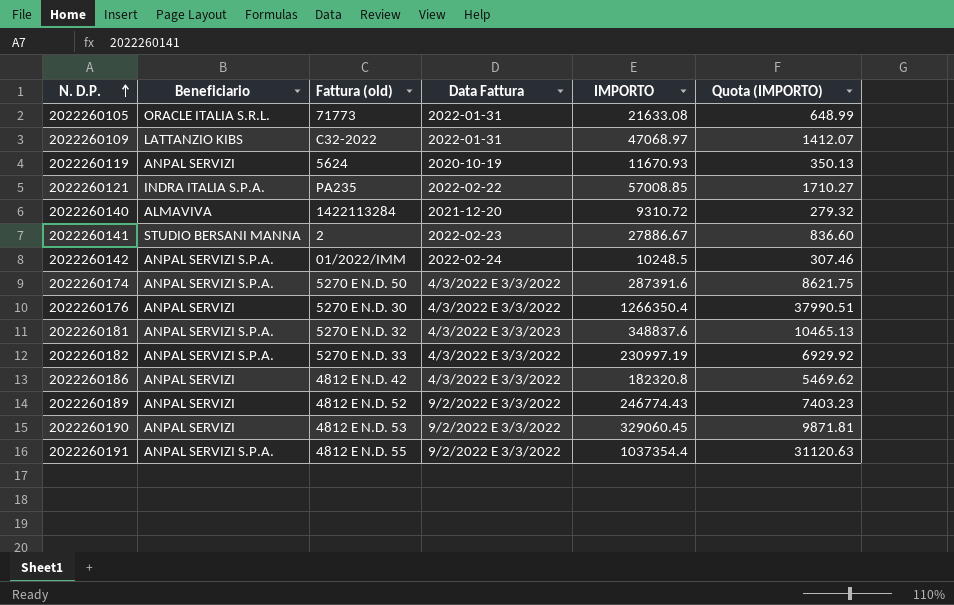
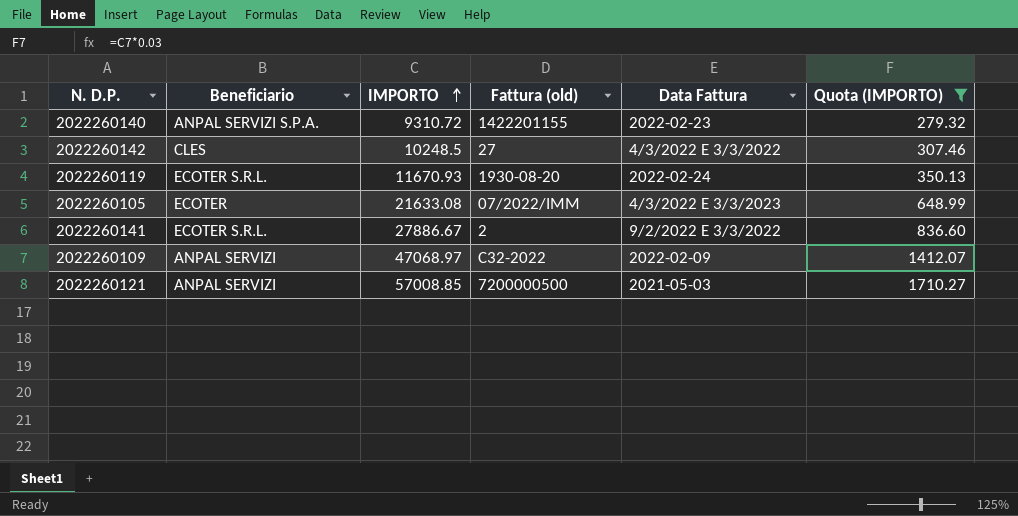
filter: none -> Quota (IMPORTO) <= 1710.27
row order: N. D.P. ascending -> IMPORTO ascending
column IMPORTO | position: 5 -> 3
2022260140 | Beneficiario: ALMAVIVA -> ANPAL SERVIZI S.P.A.
2022260140 | Fattura (old): 1422113284 -> 1422201155
2022260140 | Data Fattura: 2021-12-20 -> 2022-02-23
2022260142 | Beneficiario: ANPAL SERVIZI S.P.A. -> CLES
2022260142 | Fattura (old): 01/2022/IMM -> 27
2022260142 | Data Fattura: 2022-02-24 -> 4/3/2022 E 3/3/2022
2022260119 | Beneficiario: ANPAL SERVIZI -> ECOTER S.R.L.
2022260119 | Fattura (old): 5624 -> 1930-08-20
2022260119 | Data Fattura: 2020-10-19 -> 2022-02-24
2022260105 | Beneficiario: ORACLE ITALIA S.R.L. -> ECOTER
2022260105 | Fattura (old): 71773 -> 07/2022/IMM
2022260105 | Data Fattura: 2022-01-31 -> 4/3/2022 E 3/3/2023
2022260141 | Beneficiario: STUDIO BERSANI MANNA -> ECOTER S.R.L.
2022260141 | Data Fattura: 2022-02-23 -> 9/2/2022 E 3/3/2022
2022260109 | Beneficiario: LATTANZIO KIBS -> ANPAL SERVIZI
2022260109 | Data Fattura: 2022-01-31 -> 2022-02-09
2022260121 | Beneficiario: INDRA ITALIA S.P.A. -> ANPAL SERVIZI
2022260121 | Fattura (old): PA235 -> 7200000500
2022260121 | Data Fattura: 2022-02-22 -> 2021-05-03

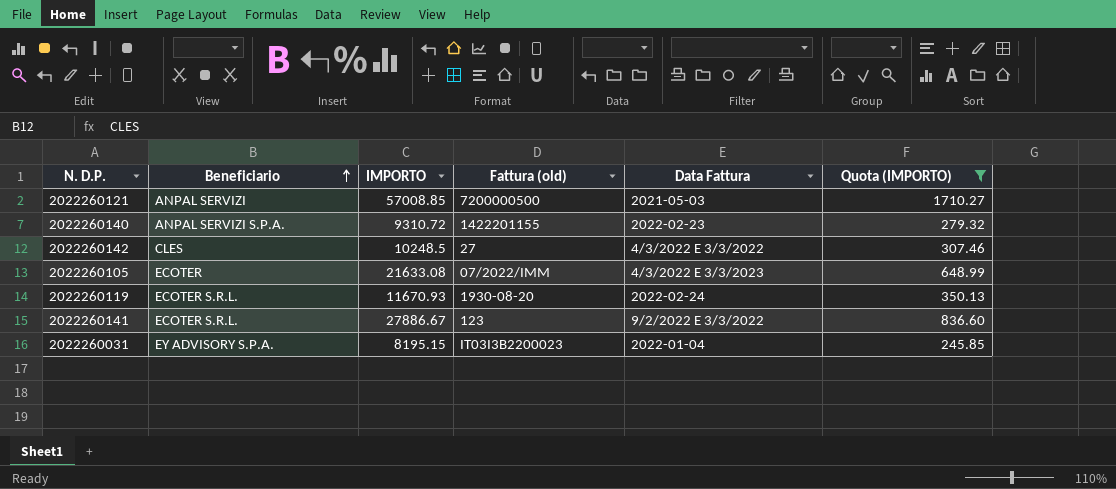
row order: IMPORTO ascending -> Beneficiario ascending
row 2022260109: ANPAL SERVIZI | 47068.97 | C32-2022 | 2022-02-09 | 1412.07 -> none
2022260141 | Fattura (old): 2 -> 123
row 2022260031: none -> EY ADVISORY S.P.A. | 8195.15 | IT03I3B2200023 | 2022-01-04 | 245.85

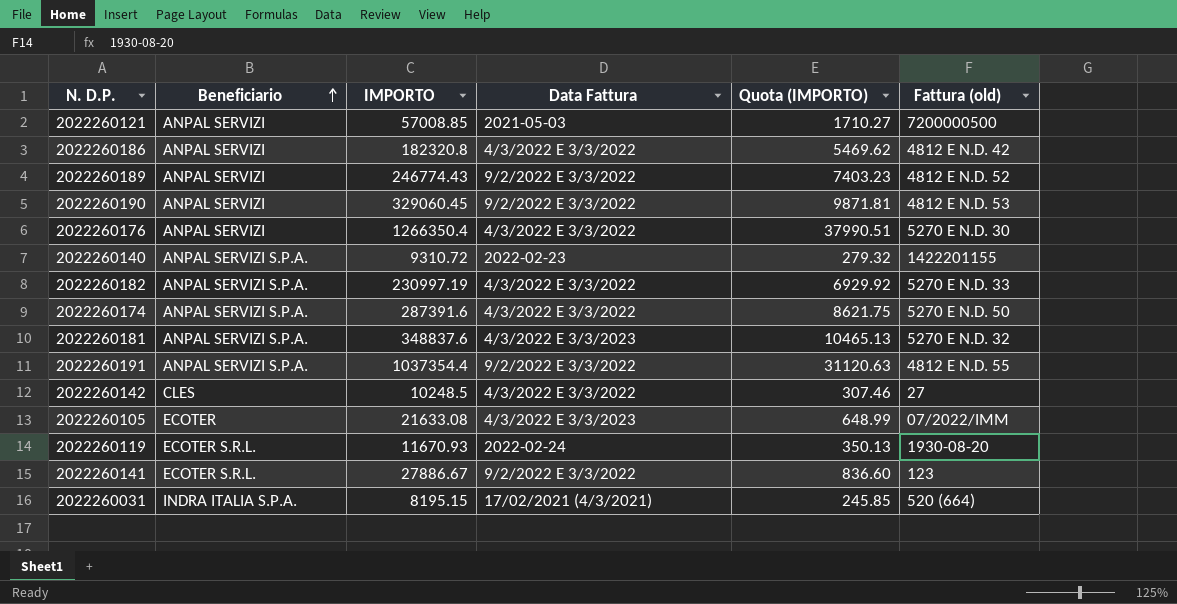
filter: Quota (IMPORTO) <= 1710.27 -> none
column Fattura (old) | position: 4 -> 6
2022260031 | Beneficiario: EY ADVISORY S.P.A. -> INDRA ITALIA S.P.A.
2022260031 | Data Fattura: 2022-01-04 -> 17/02/2021 (4/3/2021)
2022260031 | Fattura (old): IT03I3B2200023 -> 520 (664)

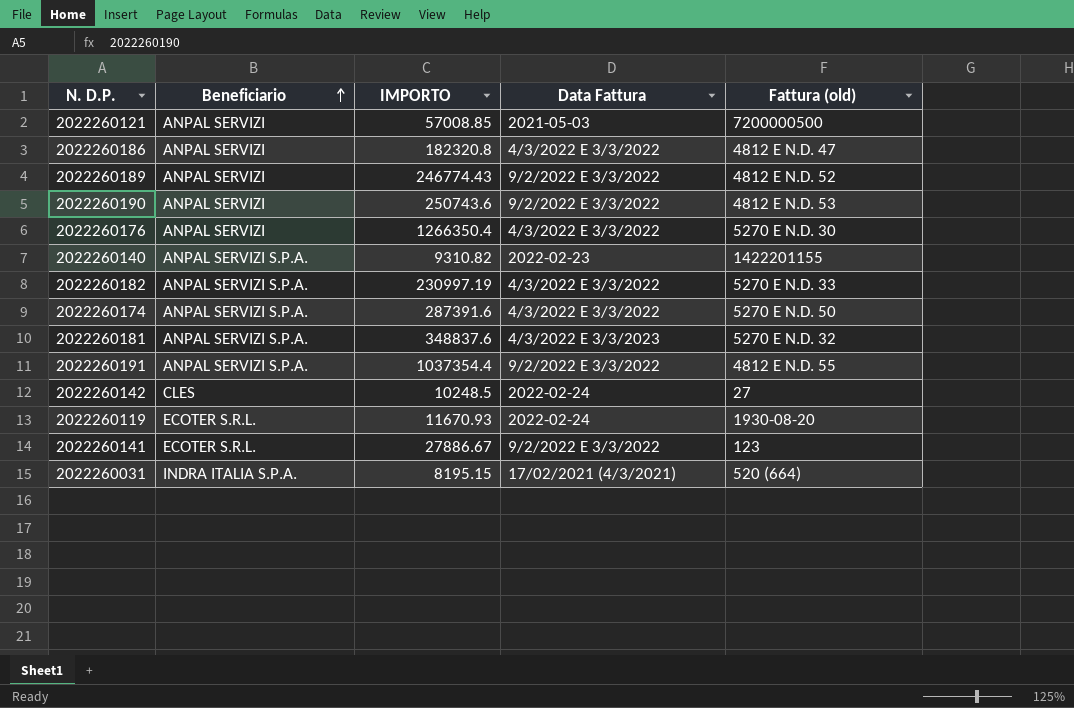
column Quota (IMPORTO) | formula: [IMPORTO] * 0.03 -> none
row 2022260105: ECOTER | 21633.08 | 4/3/2022 E 3/3/2023 | 648.99 | 07/2022/IMM -> none
2022260186 | Fattura (old): 4812 E N.D. 42 -> 4812 E N.D. 47
2022260190 | IMPORTO: 329060.45 -> 250743.6
2022260140 | IMPORTO: 9310.72 -> 9310.82
2022260142 | Data Fattura: 4/3/2022 E 3/3/2022 -> 2022-02-24

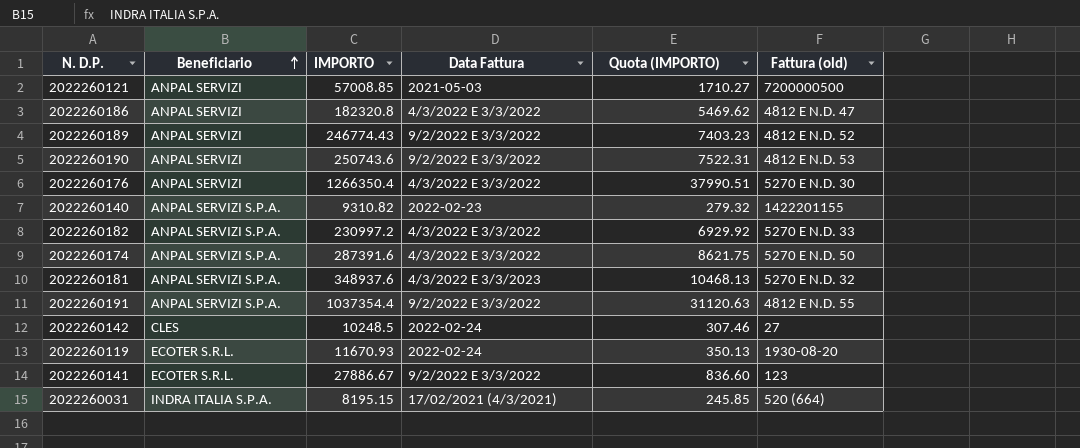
column Quota (IMPORTO) | formula: none -> [IMPORTO] * 0.03
2022260182 | IMPORTO: 230997.19 -> 230997.2
2022260181 | IMPORTO: 348837.6 -> 348937.6

